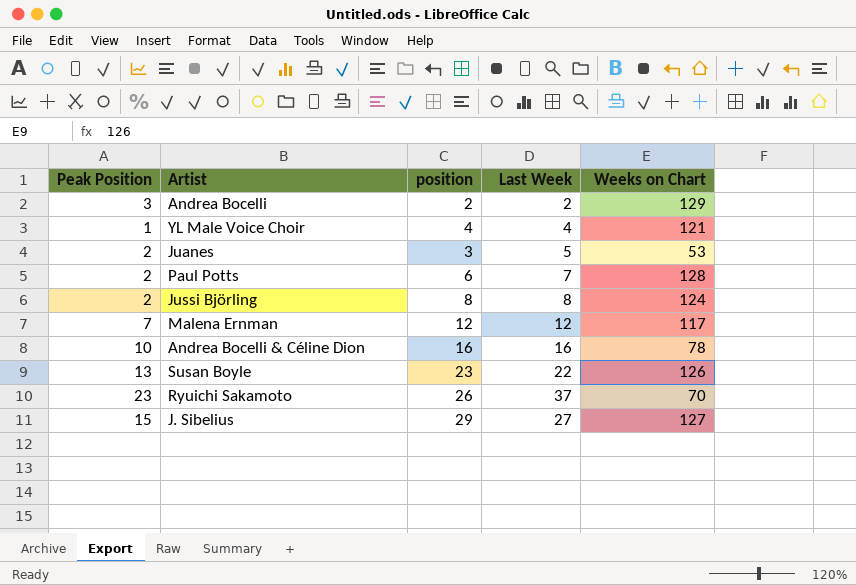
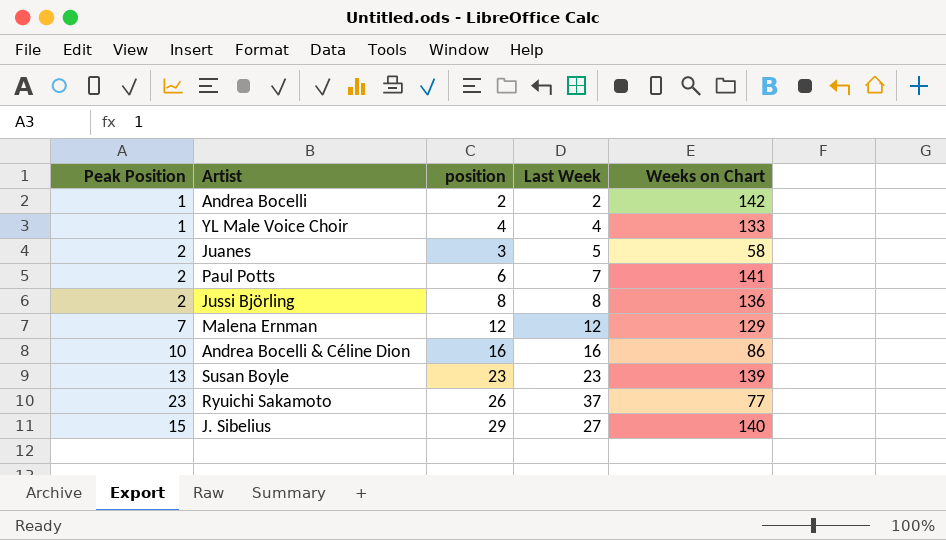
Andrea Bocelli | Peak Position: 3 -> 1
Andrea Bocelli | Weeks on Chart: 129 -> 142
YL Male Voice Choir | Weeks on Chart: 121 -> 133
Juanes | Weeks on Chart: 53 -> 58
Paul Potts | Weeks on Chart: 128 -> 141
Jussi Björling | Weeks on Chart: 124 -> 136
Malena Ernman | Weeks on Chart: 117 -> 129
Andrea Bocelli & Céline Dion | Weeks on Chart: 78 -> 86
Susan Boyle | Last Week: 22 -> 23
Susan Boyle | Weeks on Chart: 126 -> 139
Ryuichi Sakamoto | Weeks on Chart: 70 -> 77
J. Sibelius | Weeks on Chart: 127 -> 140

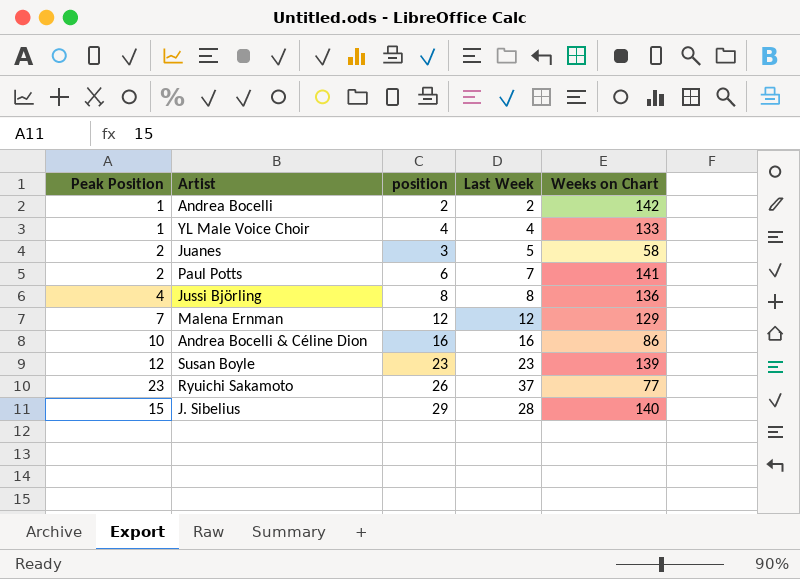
Jussi Björling | Peak Position: 2 -> 4
Susan Boyle | Peak Position: 13 -> 12
J. Sibelius | Last Week: 27 -> 28

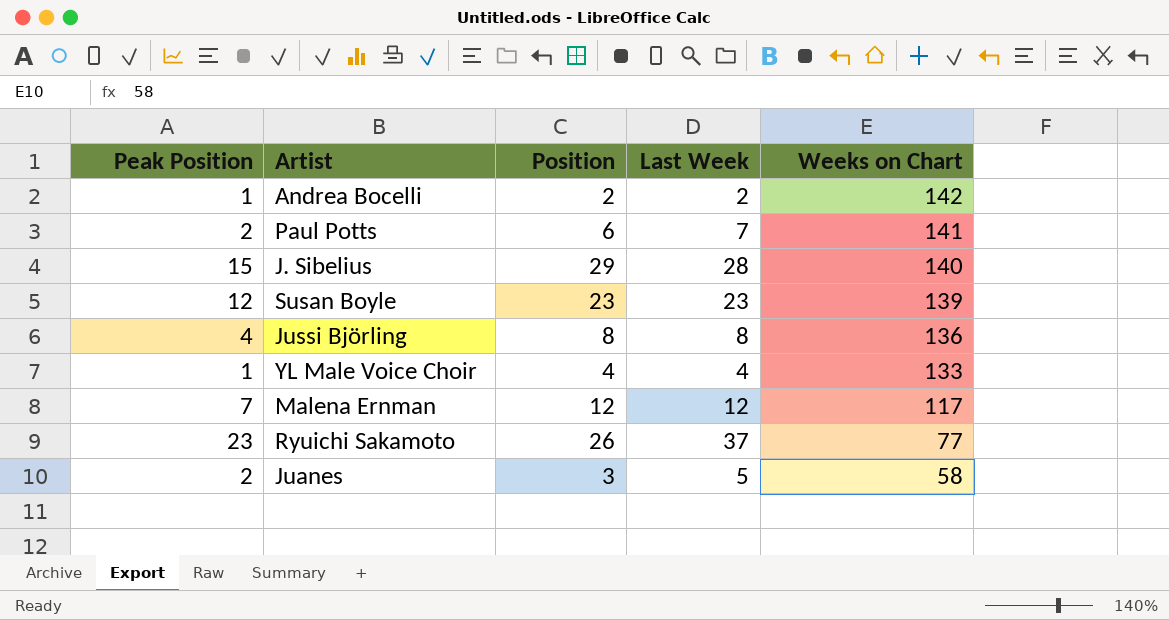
row order: none -> Weeks on Chart descending
column name: position -> Position
row Andrea Bocelli & Céline Dion: 10 | 16 | 16 | 86 -> none
Malena Ernman | Weeks on Chart: 129 -> 117

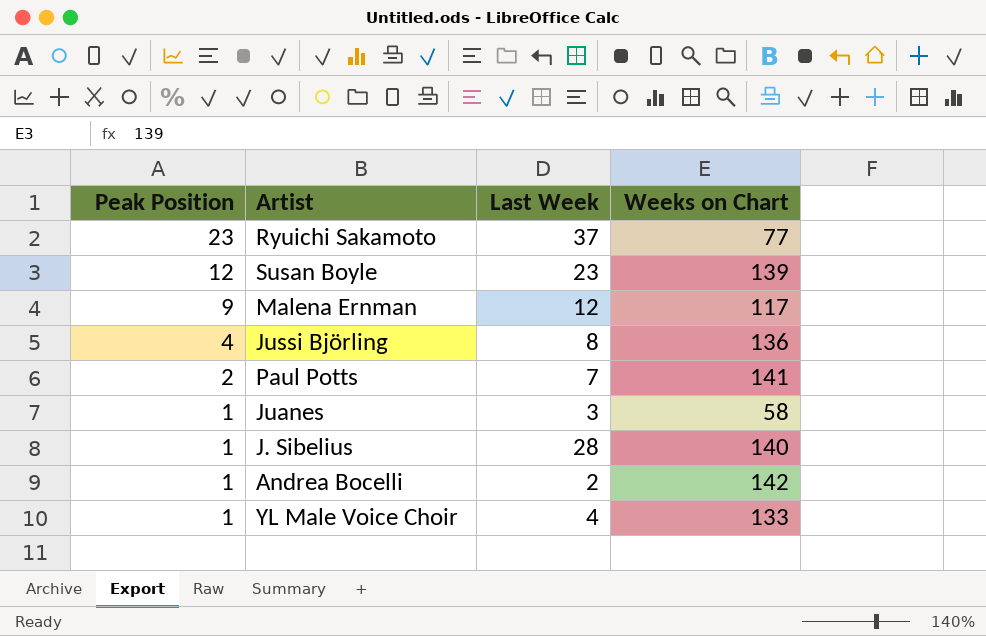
row order: Weeks on Chart descending -> Peak Position descending
column Position | position: 3 -> none
Malena Ernman | Peak Position: 7 -> 9
Juanes | Peak Position: 2 -> 1
Juanes | Last Week: 5 -> 3
J. Sibelius | Peak Position: 15 -> 1

